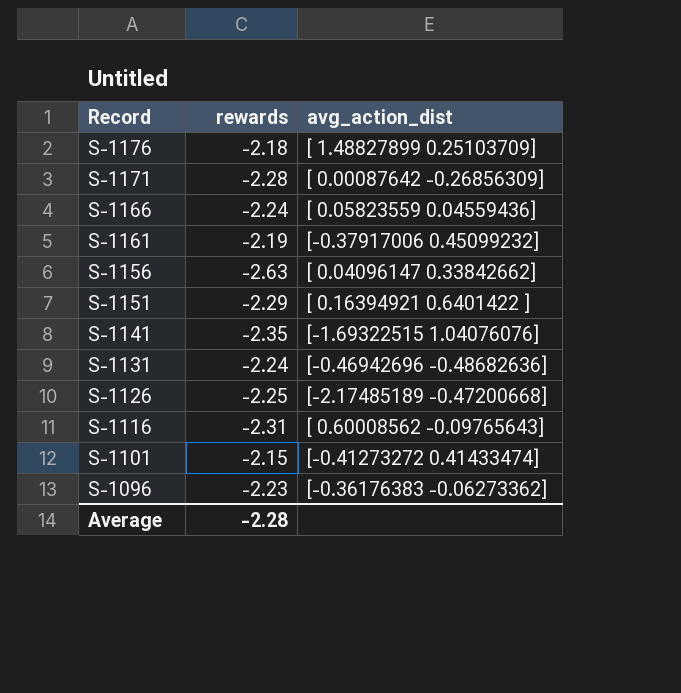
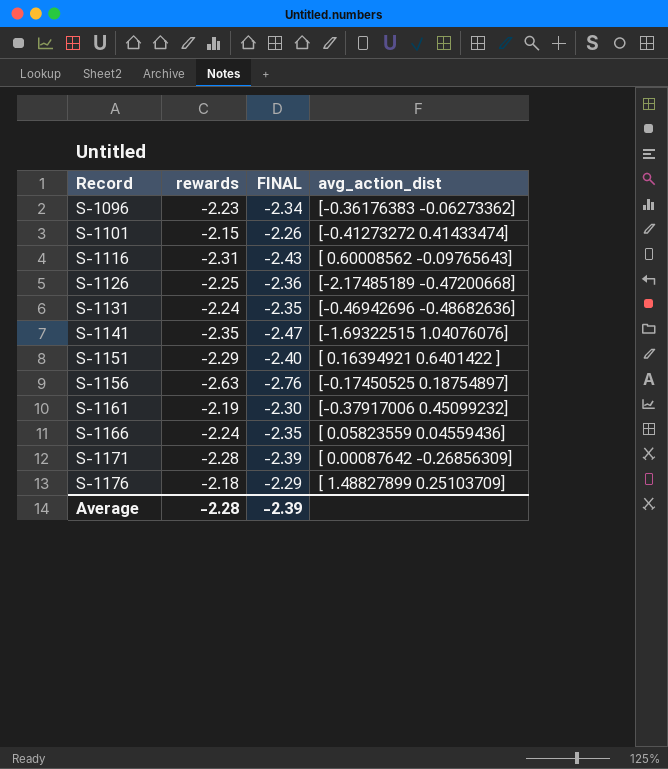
row order: Record descending -> Record ascending
column FINAL | formula: none -> [rewards] * 1.05
S-1156 | avg_action_dist: [ 0.04096147 0.33842662] -> [-0.17450525 0.18754897]

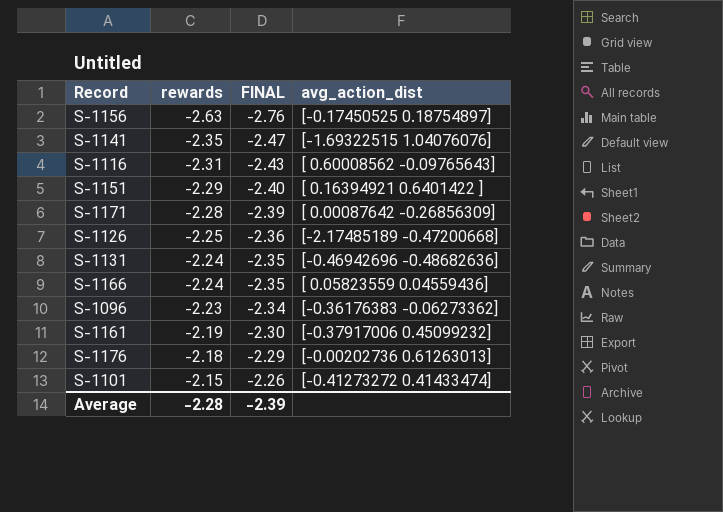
row order: Record ascending -> rewards ascending
S-1176 | avg_action_dist: [ 1.48827899 0.25103709] -> [-0.00202736 0.61263013]

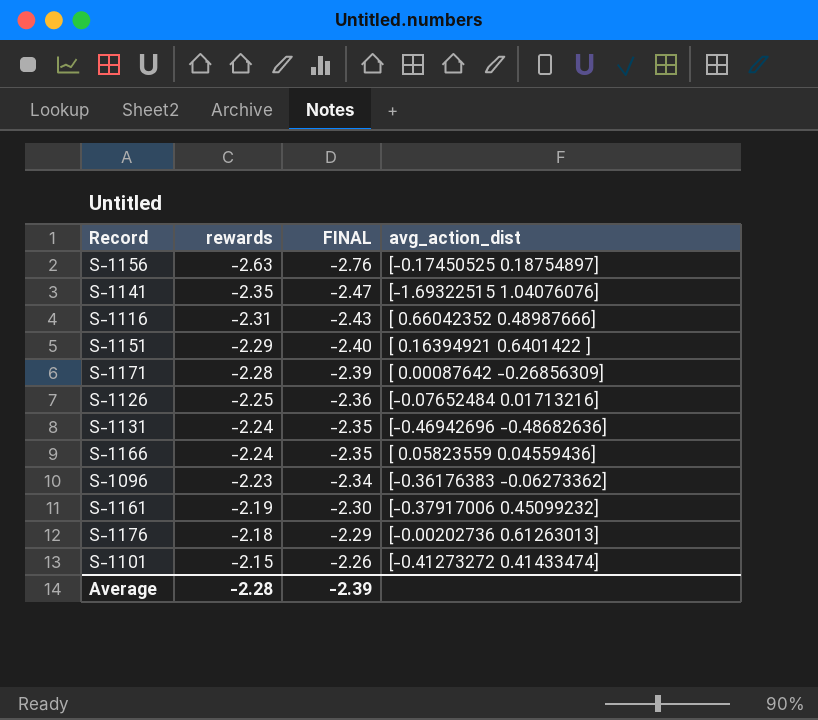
S-1116 | avg_action_dist: [ 0.60008562 -0.09765643] -> [ 0.66042352 0.48987666]
S-1126 | avg_action_dist: [-2.17485189 -0.47200668] -> [-0.07652484 0.01713216]

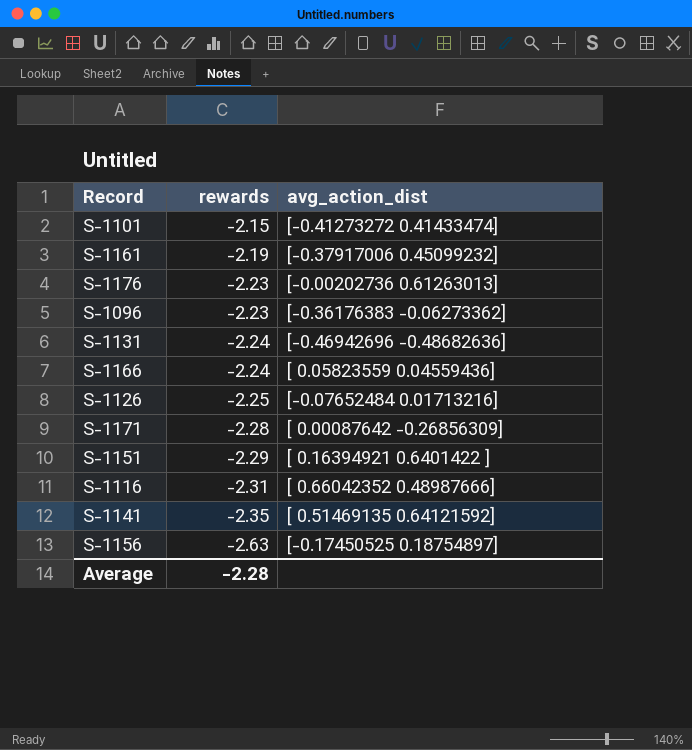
row order: rewards ascending -> rewards descending
column FINAL | formula: [rewards] * 1.05 -> none
S-1176 | rewards: -2.18 -> -2.23
S-1141 | avg_action_dist: [-1.69322515 1.04076076] -> [ 0.51469135 0.64121592]

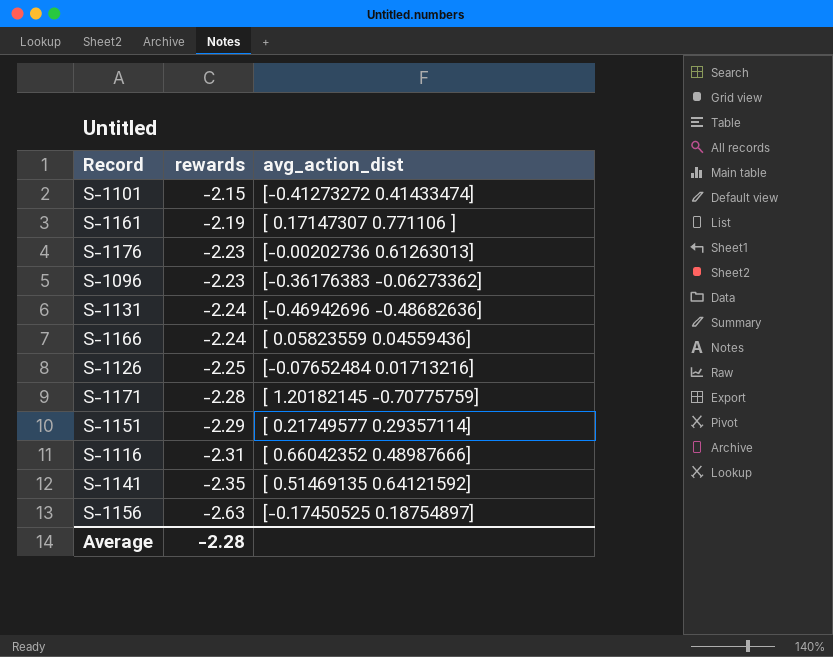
S-1161 | avg_action_dist: [-0.37917006 0.45099232] -> [ 0.17147307 0.771106 ]
S-1171 | avg_action_dist: [ 0.00087642 -0.26856309] -> [ 1.20182145 -0.70775759]
S-1151 | avg_action_dist: [ 0.16394921 0.6401422 ] -> [ 0.21749577 0.29357114]

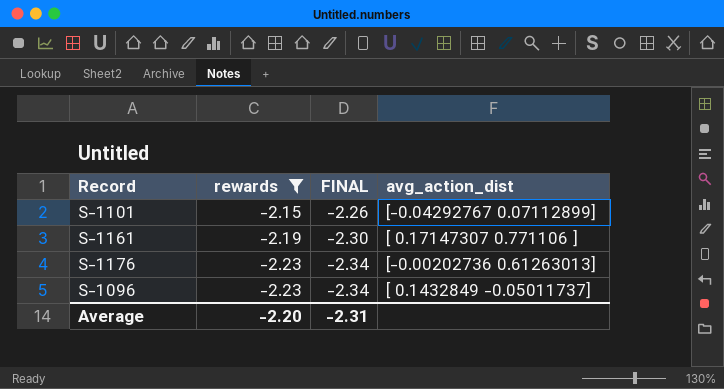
filter: none -> rewards >= -2.23
column FINAL | formula: none -> [rewards] * 1.05
S-1101 | avg_action_dist: [-0.41273272 0.41433474] -> [-0.04292767 0.07112899]
S-1096 | avg_action_dist: [-0.36176383 -0.06273362] -> [ 0.1432849 -0.05011737]
Average | rewards: -2.28 -> -2.20

